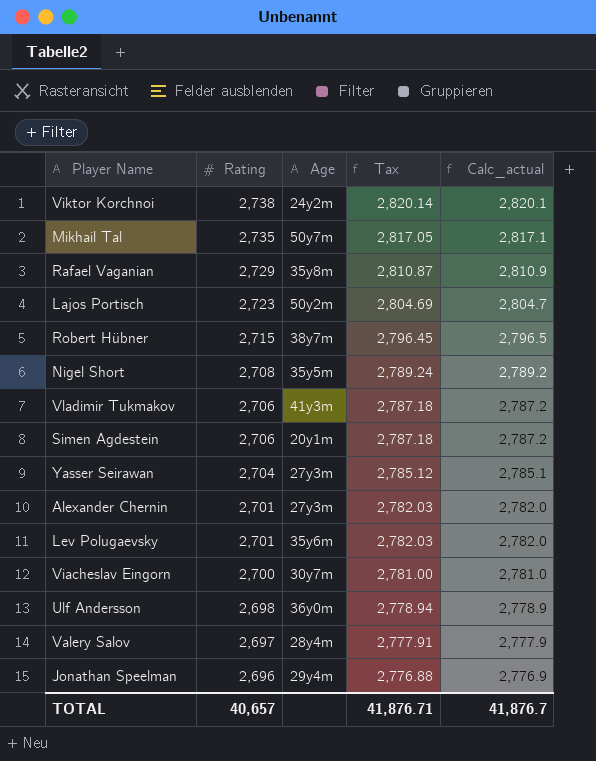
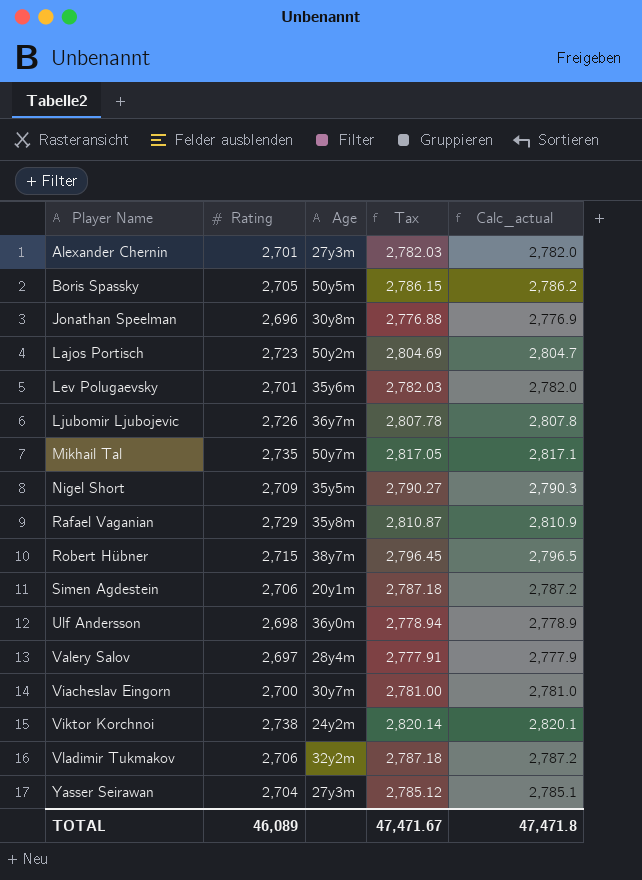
row order: Rating descending -> Player Name ascending
row Boris Spassky: none -> 2,705 | 50y5m | 2,786.15 | 2,786.2
Jonathan Speelman | Age: 29y4m -> 30y8m
row Ljubomir Ljubojevic: none -> 2,726 | 36y7m | 2,807.78 | 2,807.8
Nigel Short | Rating: 2,708 -> 2,709
Nigel Short | Tax: 2,789.24 -> 2,790.27
Nigel Short | Calc_actual: 2,789.2 -> 2,790.3
Vladimir Tukmakov | Age: 41y3m -> 32y2m
TOTAL | Rating: 40,657 -> 46,089
TOTAL | Tax: 41,876.71 -> 47,471.67
TOTAL | Calc_actual: 41,876.7 -> 47,471.8

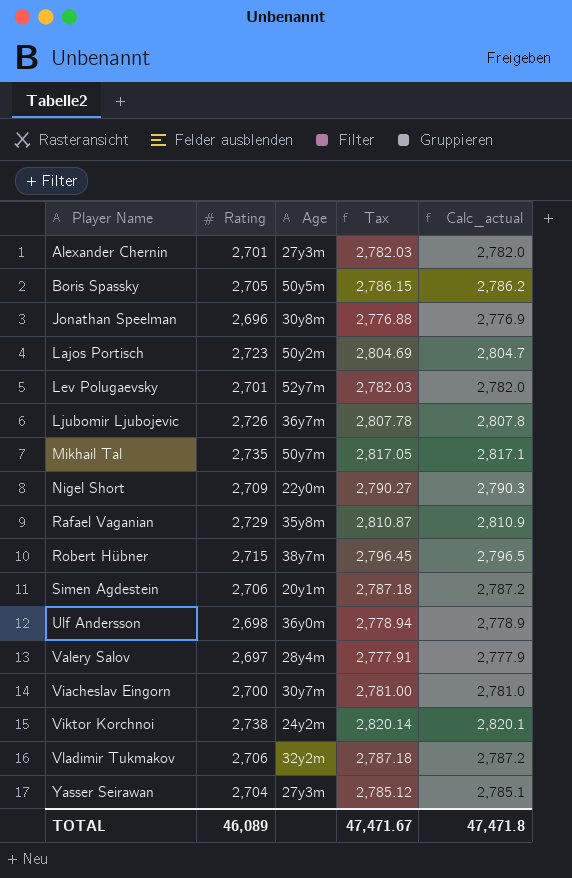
Lev Polugaevsky | Age: 35y6m -> 52y7m
Nigel Short | Age: 35y5m -> 22y0m

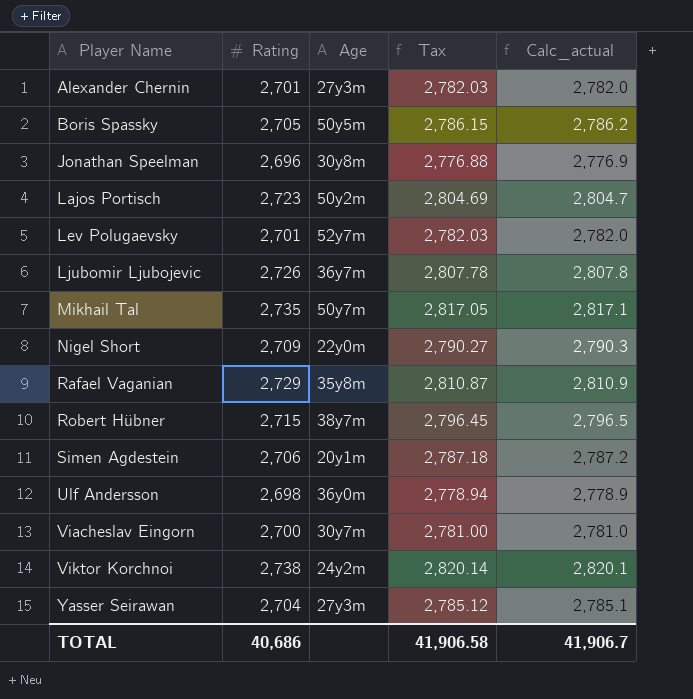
row Valery Salov: 2,697 | 28y4m | 2,777.91 | 2,777.9 -> none
row Vladimir Tukmakov: 2,706 | 32y2m | 2,787.18 | 2,787.2 -> none
TOTAL | Rating: 46,089 -> 40,686
TOTAL | Tax: 47,471.67 -> 41,906.58
TOTAL | Calc_actual: 47,471.8 -> 41,906.7

